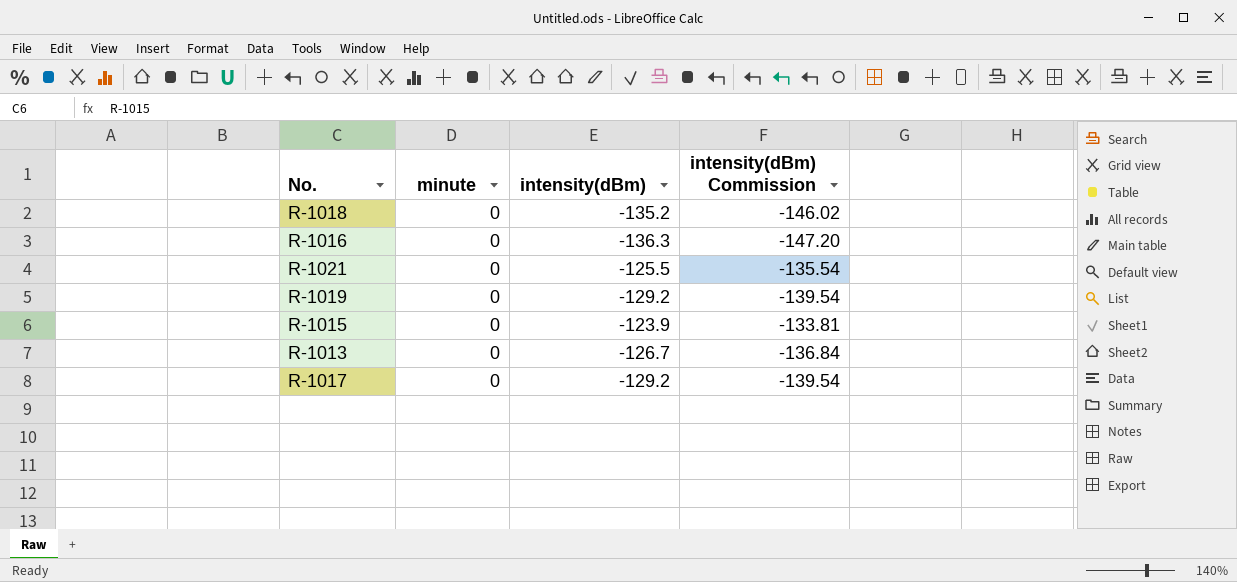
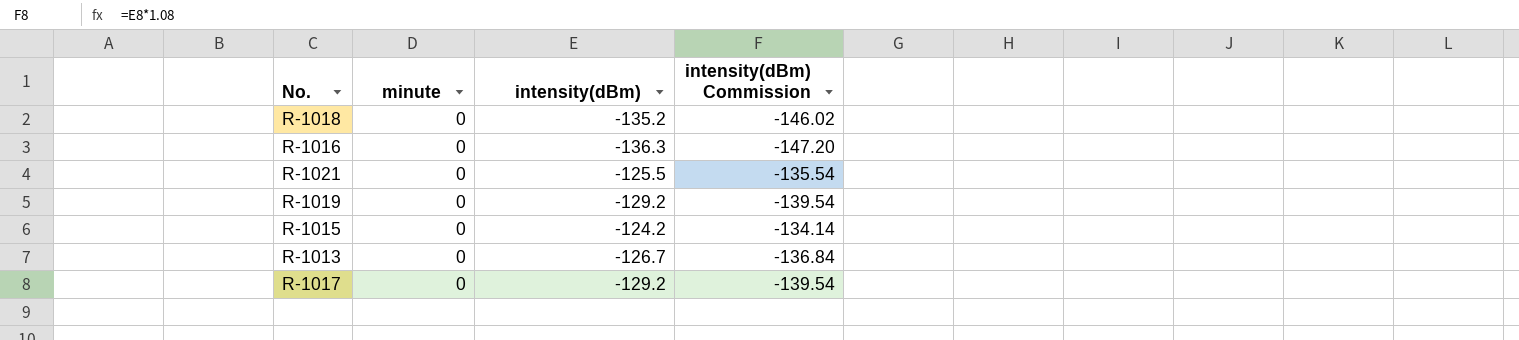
R-1015 | intensity(dBm): -123.9 -> -124.2
R-1015 | intensity(dBm) Commission: -133.81 -> -134.14

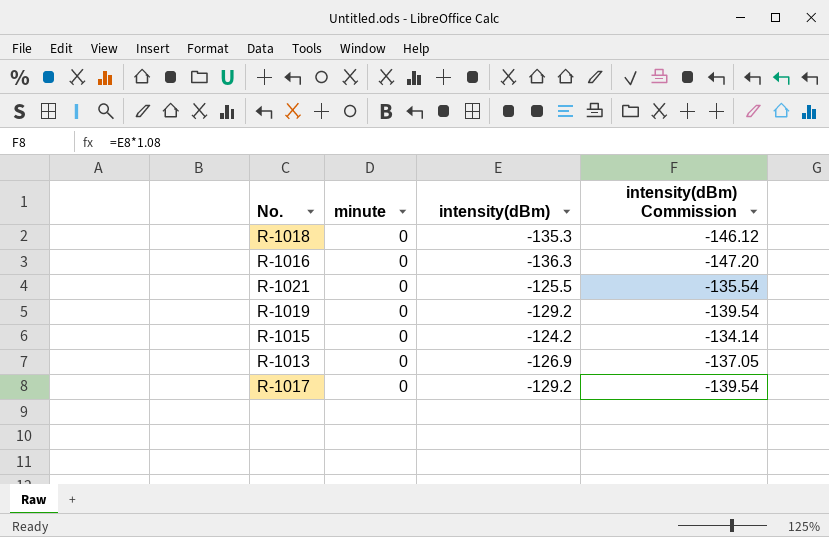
R-1018 | intensity(dBm): -135.2 -> -135.3
R-1018 | intensity(dBm) Commission: -146.02 -> -146.12
R-1013 | intensity(dBm): -126.7 -> -126.9
R-1013 | intensity(dBm) Commission: -136.84 -> -137.05

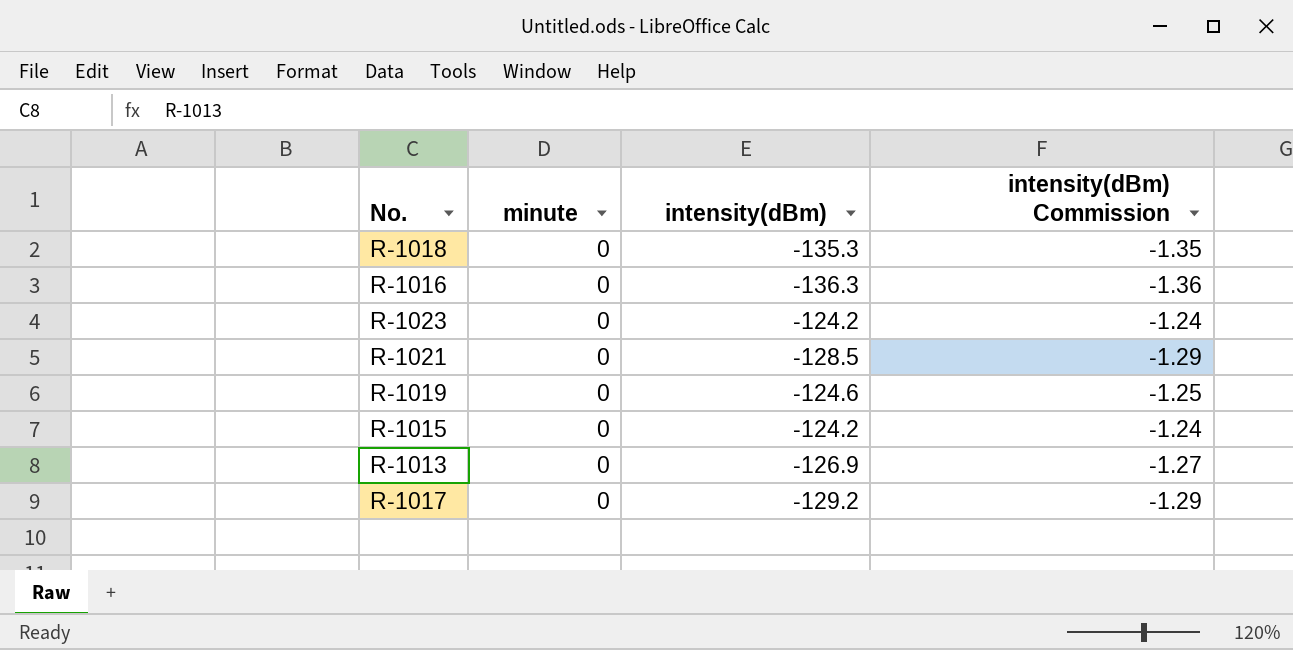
column intensity(dBm) Commission | formula: [intensity(dBm)] * 1.08 -> [intensity(dBm)] * 0.01
row R-1023: none -> 0 | -124.2 | -1.24
R-1021 | intensity(dBm): -125.5 -> -128.5
R-1019 | intensity(dBm): -129.2 -> -124.6

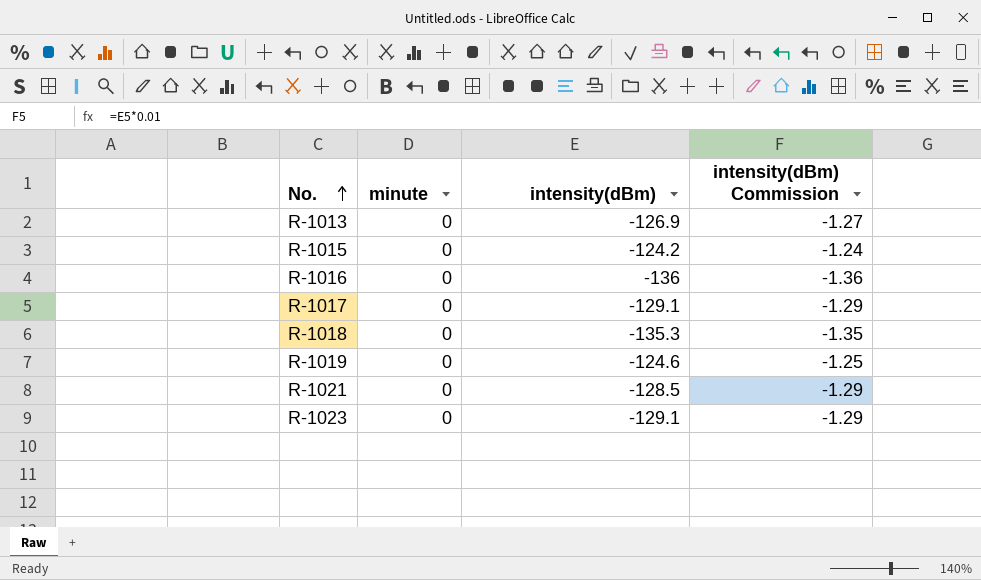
row order: none -> No. ascending
R-1016 | intensity(dBm): -136.3 -> -136
R-1017 | intensity(dBm): -129.2 -> -129.1
R-1023 | intensity(dBm): -124.2 -> -129.1
R-1023 | intensity(dBm) Commission: -1.24 -> -1.29

